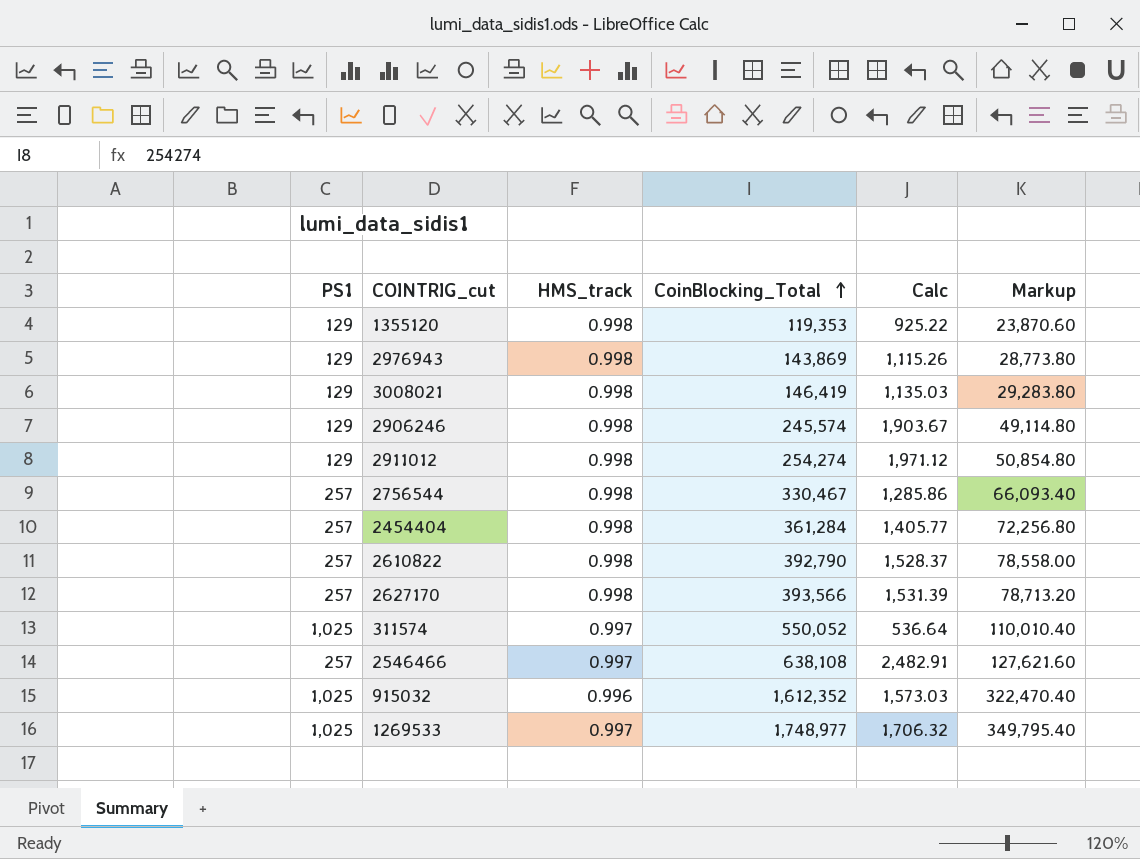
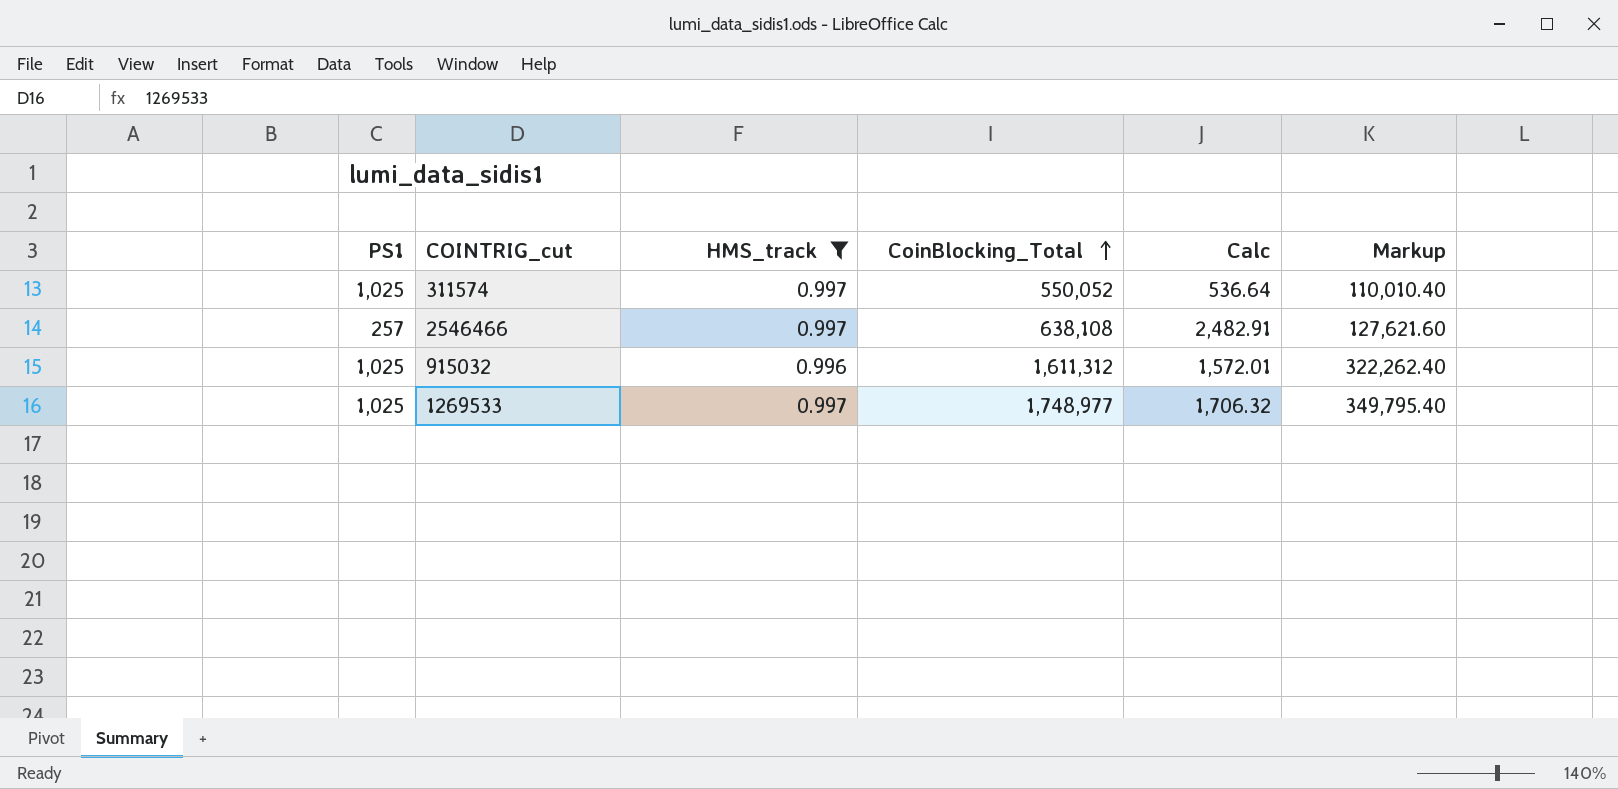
filter: none -> HMS_track != 0.998
915032 | CoinBlocking_Total: 1,612,352 -> 1,611,312
915032 | Calc: 1,573.03 -> 1,572.01
915032 | Markup: 322,470.40 -> 322,262.40

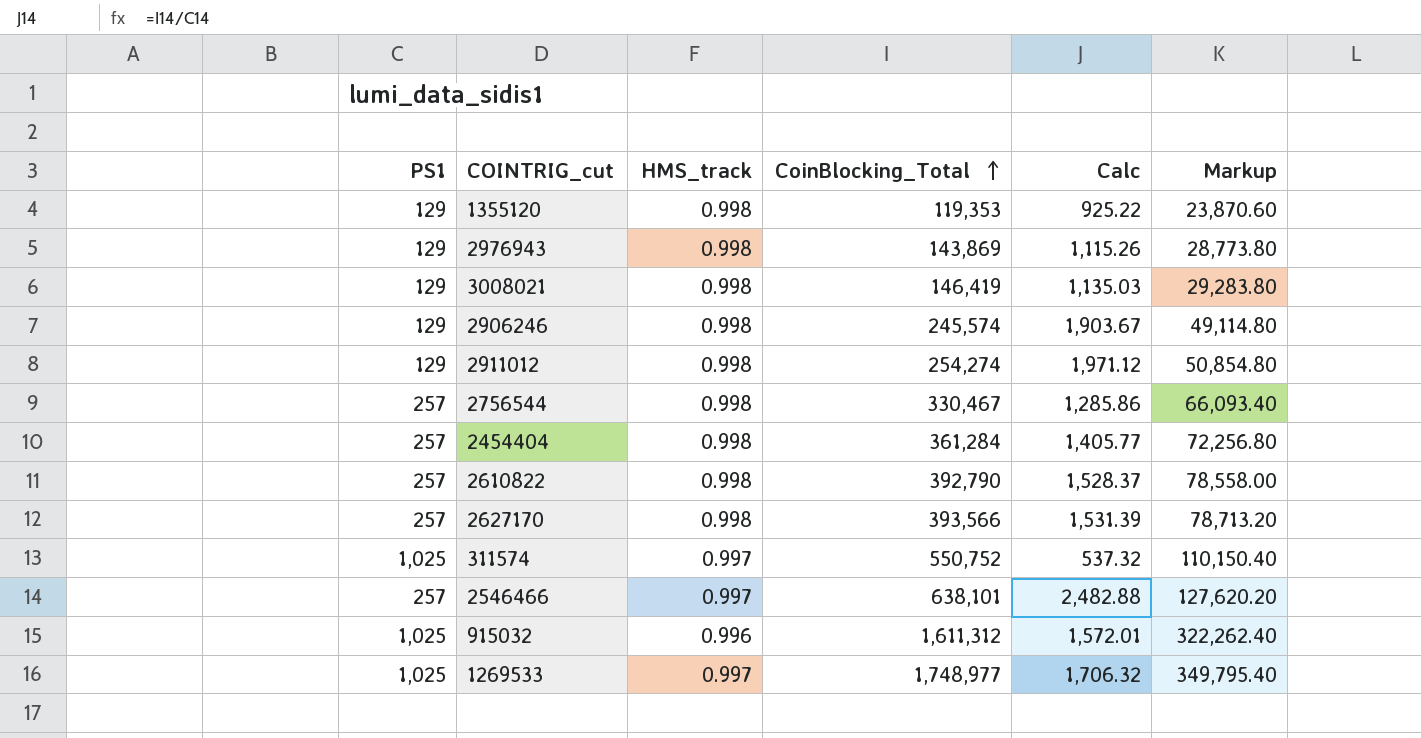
filter: HMS_track != 0.998 -> none
311574 | CoinBlocking_Total: 550,052 -> 550,752
311574 | Calc: 536.64 -> 537.32
311574 | Markup: 110,010.40 -> 110,150.40
2546466 | CoinBlocking_Total: 638,108 -> 638,101
2546466 | Calc: 2,482.91 -> 2,482.88
2546466 | Markup: 127,621.60 -> 127,620.20

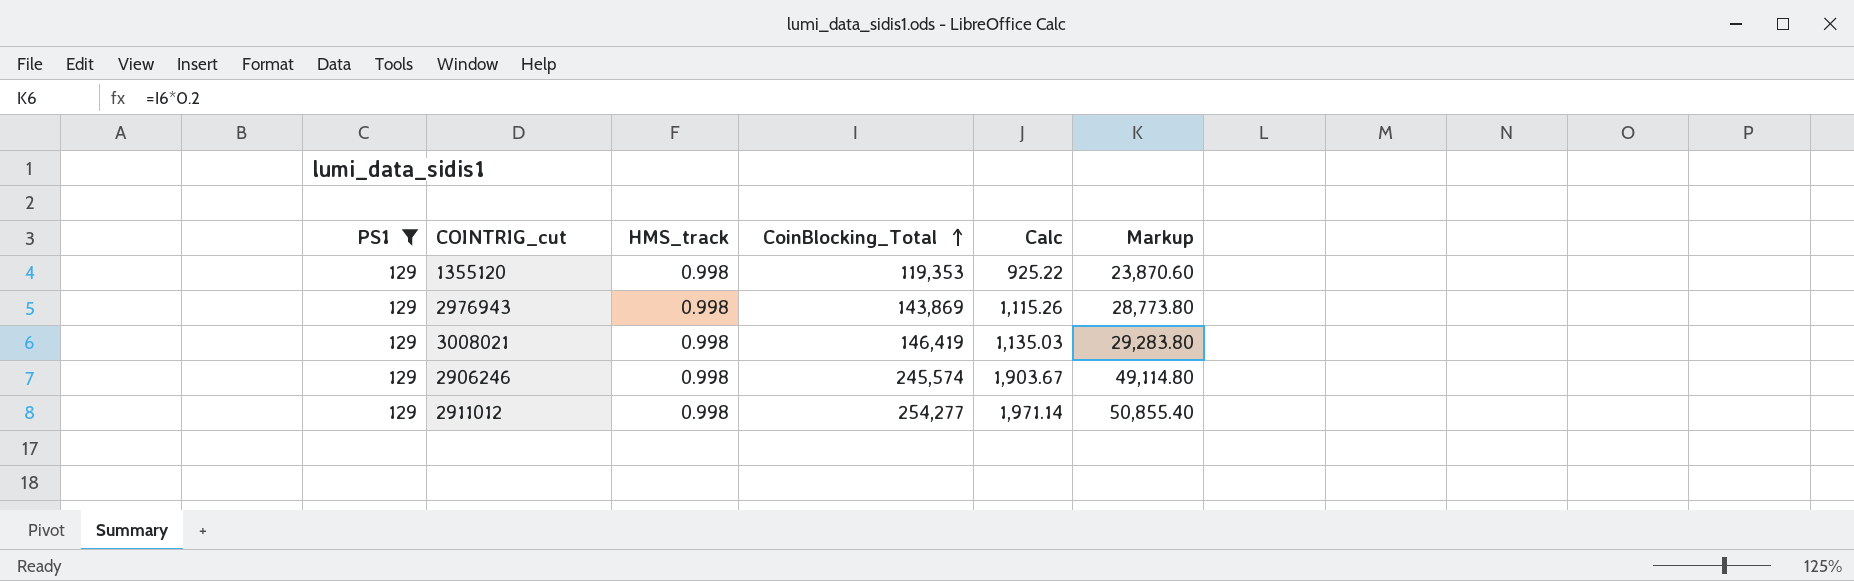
filter: none -> PS1 = 129
2911012 | CoinBlocking_Total: 254,274 -> 254,277
2911012 | Calc: 1,971.12 -> 1,971.14
2911012 | Markup: 50,854.80 -> 50,855.40

